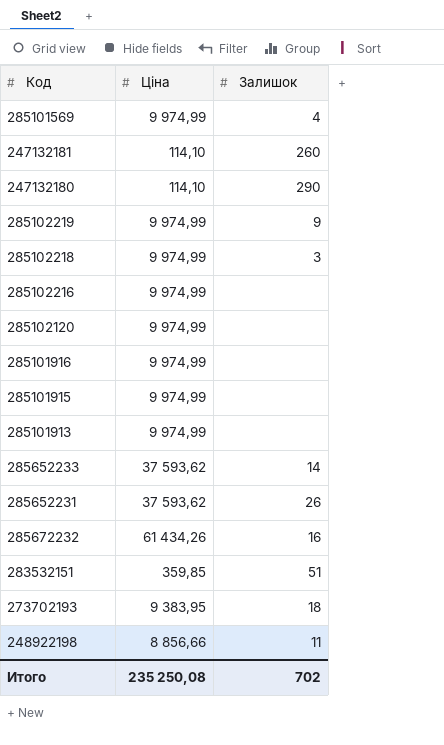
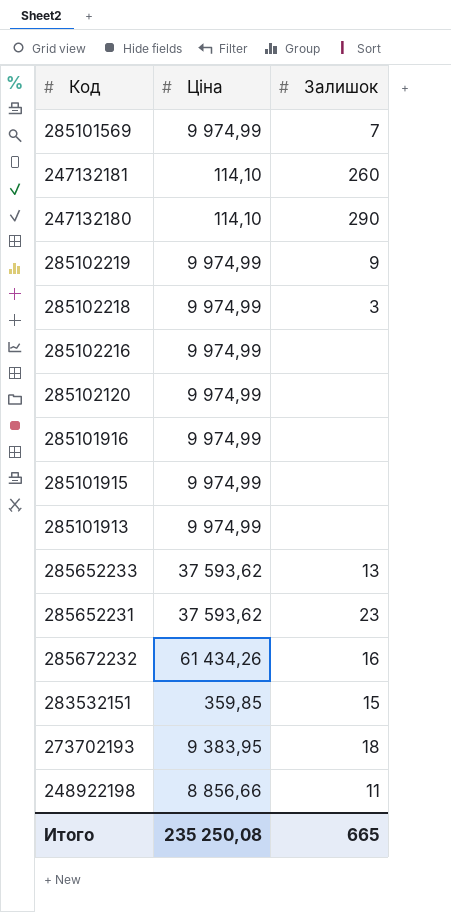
285101569 | Залишок: 4 -> 7
285652233 | Залишок: 14 -> 13
285652231 | Залишок: 26 -> 23
283532151 | Залишок: 51 -> 15
Итого | Залишок: 702 -> 665

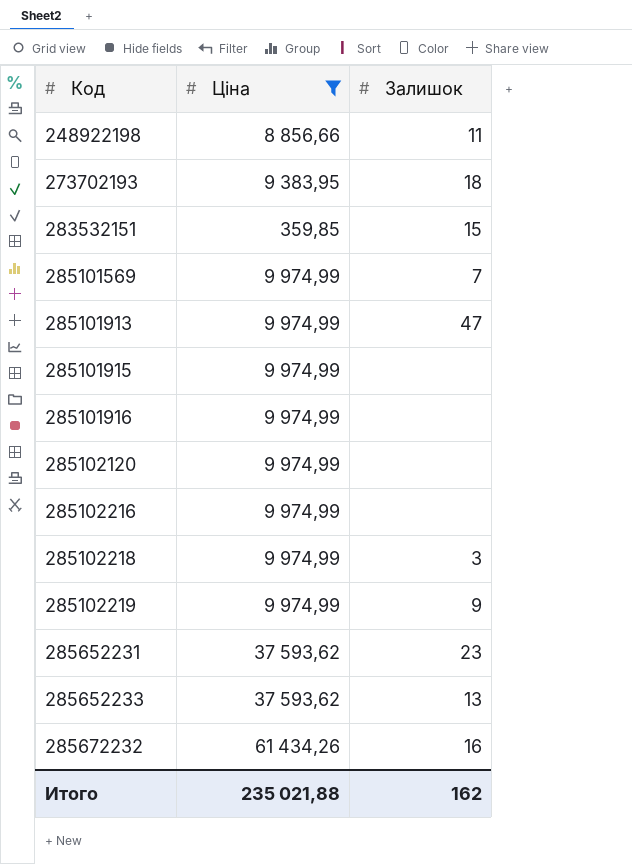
filter: none -> Ціна != 114,10
row order: none -> Код ascending
285101913 | Залишок: none -> 47
Итого | Ціна: 235 250,08 -> 235 021,88
Итого | Залишок: 665 -> 162

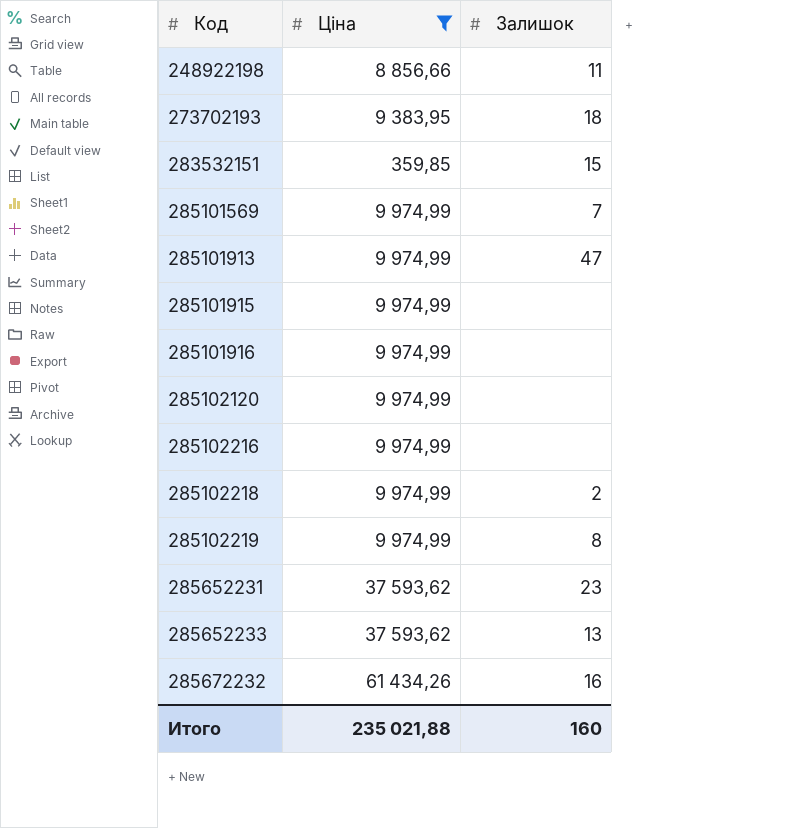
285102218 | Залишок: 3 -> 2
285102219 | Залишок: 9 -> 8
Итого | Залишок: 162 -> 160

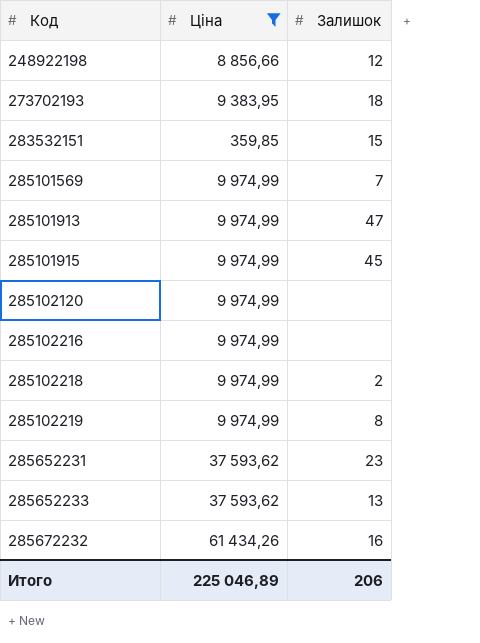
row 285101916: 9 974,99 | none -> none
248922198 | Залишок: 11 -> 12
285101915 | Залишок: none -> 45
Итого | Ціна: 235 021,88 -> 225 046,89
Итого | Залишок: 160 -> 206

